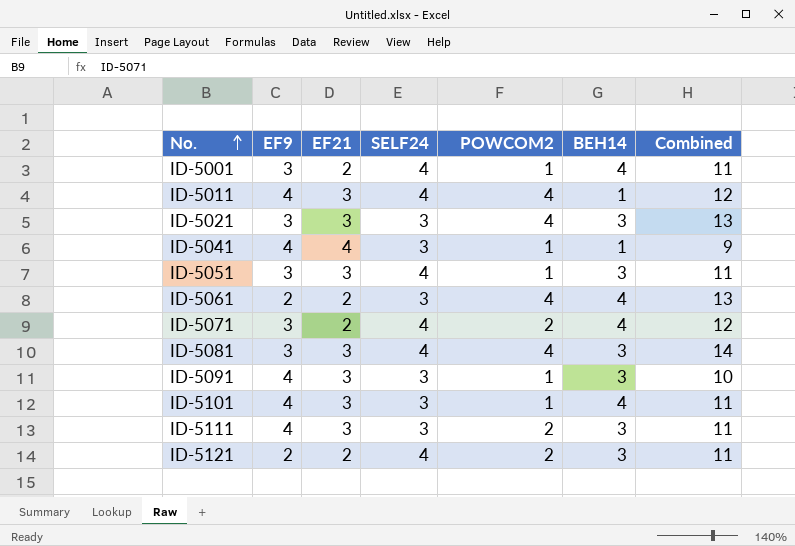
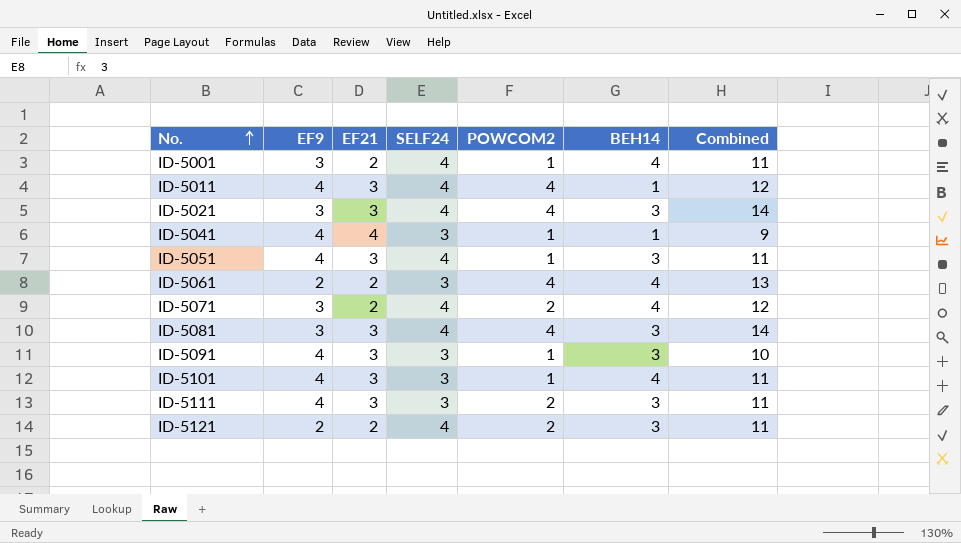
ID-5021 | SELF24: 3 -> 4
ID-5021 | Combined: 13 -> 14
ID-5051 | EF9: 3 -> 4

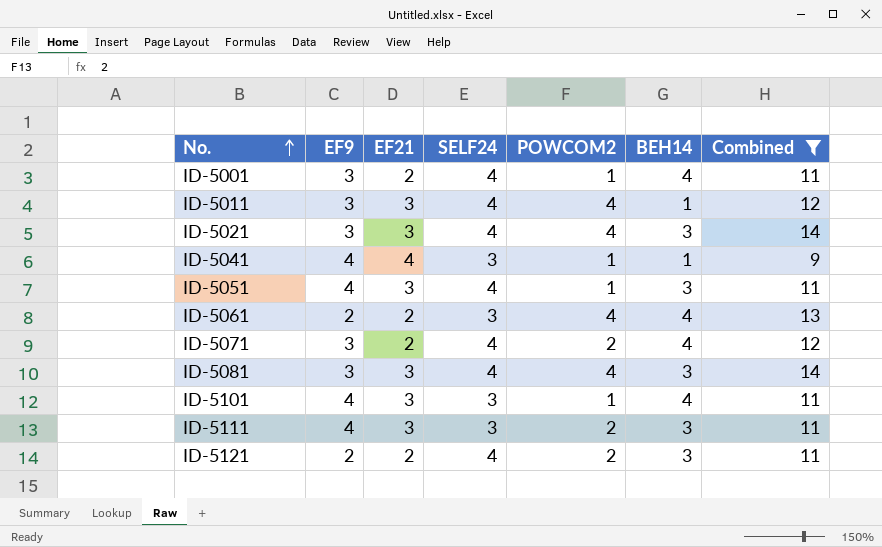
filter: none -> Combined != 10
ID-5011 | EF9: 4 -> 3

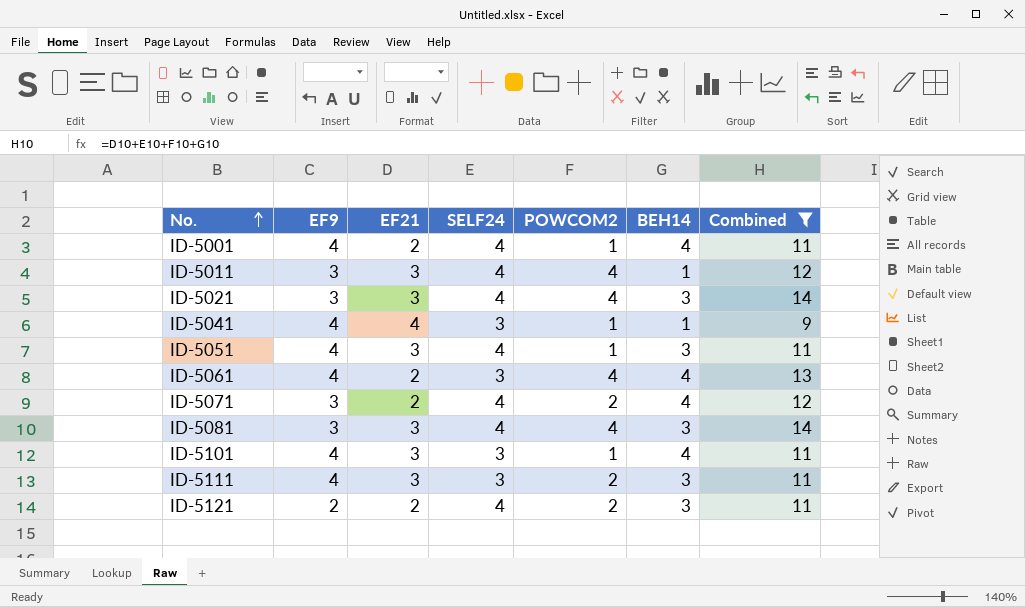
ID-5001 | EF9: 3 -> 4
ID-5061 | EF9: 2 -> 4

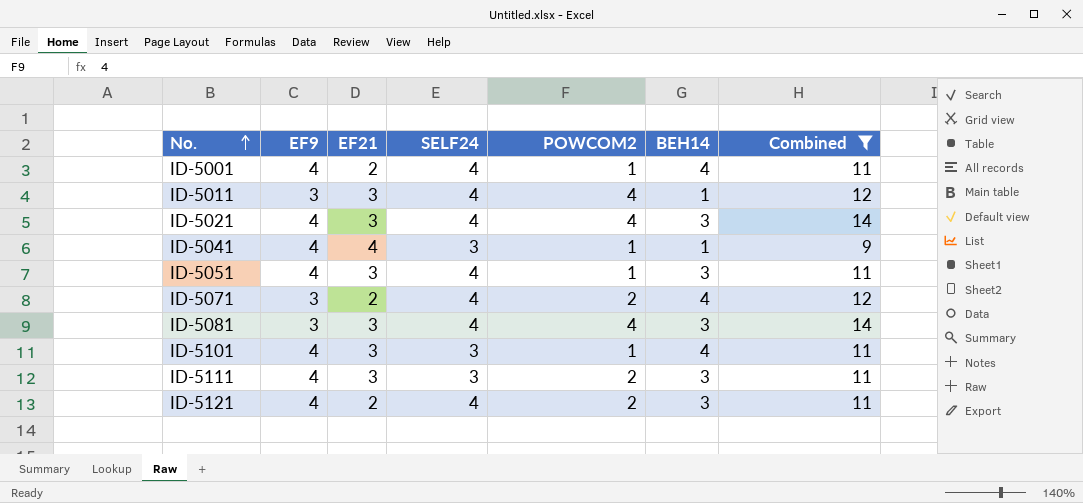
row ID-5061: 4 | 2 | 3 | 4 | 4 | 13 -> none
ID-5021 | EF9: 3 -> 4
ID-5121 | EF9: 2 -> 4

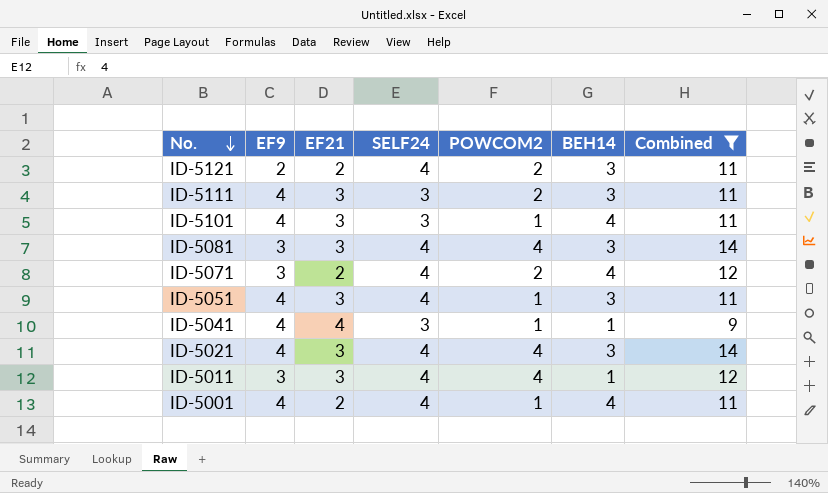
row order: No. ascending -> No. descending
ID-5121 | EF9: 4 -> 2

